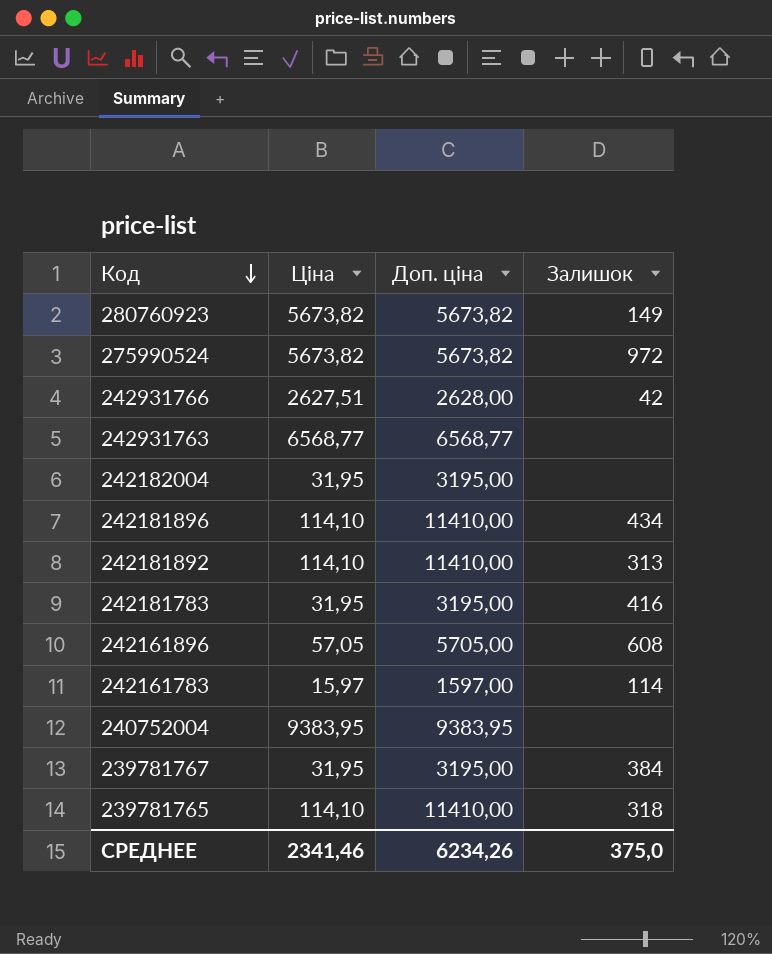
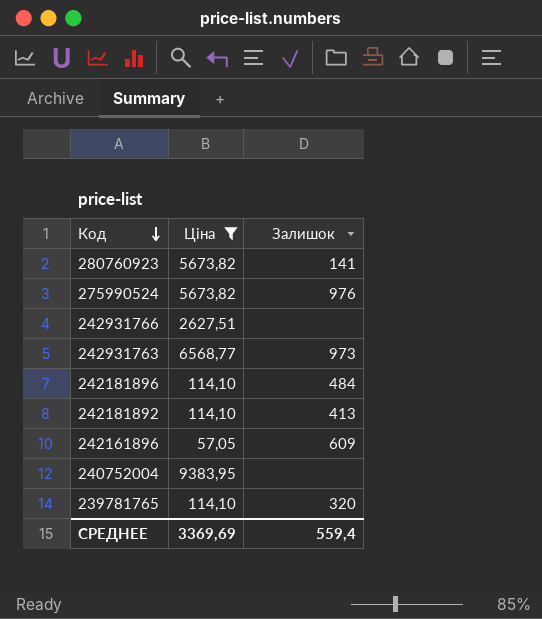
filter: none -> Ціна >= 57,05
column Доп. ціна | position: 3 -> none
280760923 | Залишок: 149 -> 141
275990524 | Залишок: 972 -> 976
242931766 | Залишок: 42 -> none
242931763 | Залишок: none -> 973
242181896 | Залишок: 434 -> 484
242181892 | Залишок: 313 -> 413
242161896 | Залишок: 608 -> 609
239781765 | Залишок: 318 -> 320
СРЕДНЕЕ | Ціна: 2341,46 -> 3369,69
СРЕДНЕЕ | Залишок: 375,0 -> 559,4

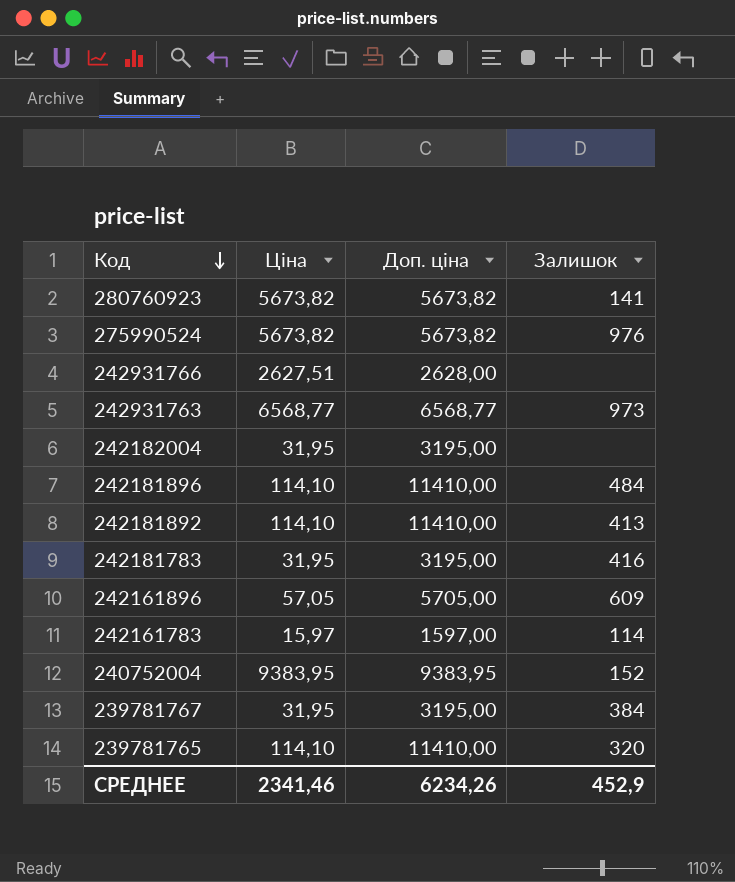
filter: Ціна >= 57,05 -> none
column Доп. ціна | position: none -> 3
240752004 | Залишок: none -> 152
СРЕДНЕЕ | Ціна: 3369,69 -> 2341,46
СРЕДНЕЕ | Залишок: 559,4 -> 452,9

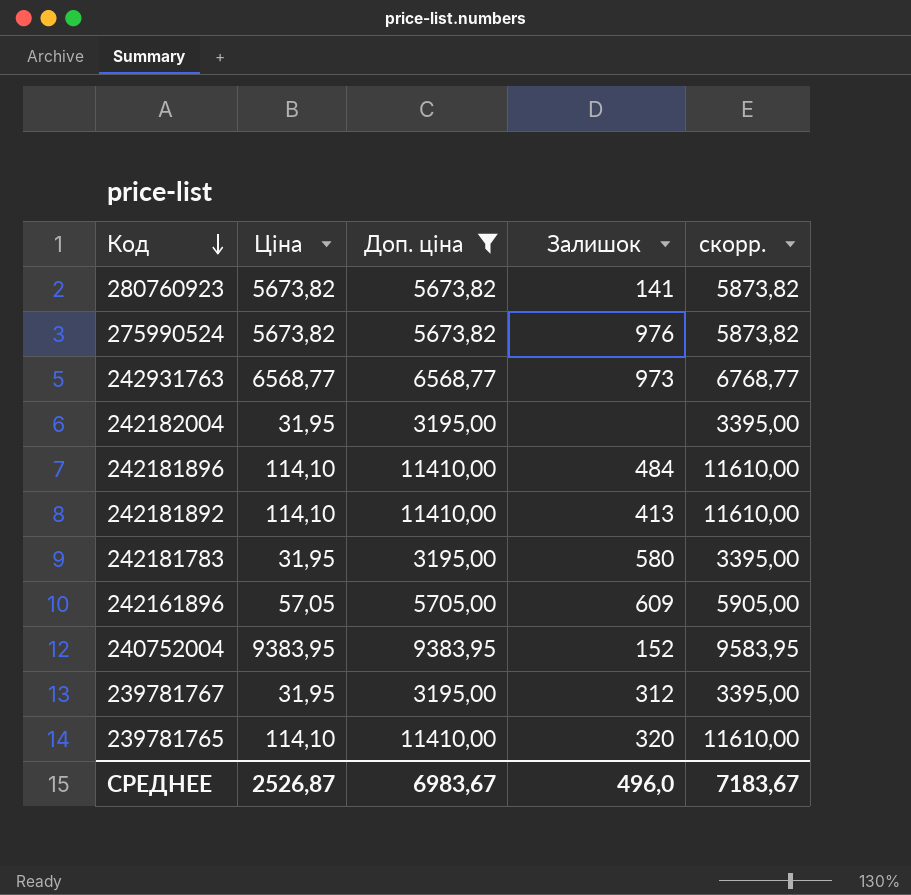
filter: none -> Доп. ціна >= 3195,00
column скорр. | formula: none -> [Доп. ціна] + 200
242181783 | Залишок: 416 -> 580
239781767 | Залишок: 384 -> 312
СРЕДНЕЕ | Ціна: 2341,46 -> 2526,87
СРЕДНЕЕ | Доп. ціна: 6234,26 -> 6983,67
СРЕДНЕЕ | Залишок: 452,9 -> 496,0

